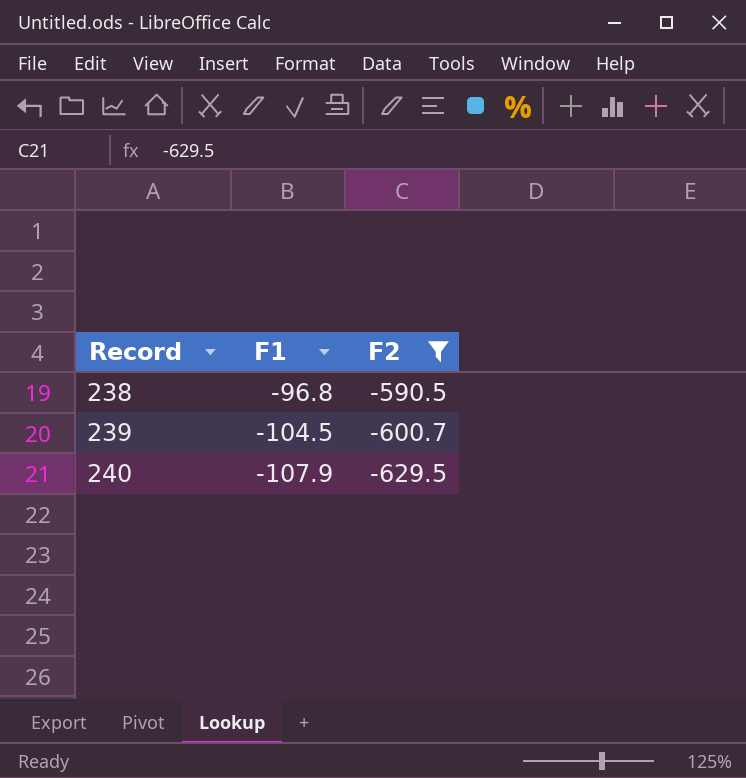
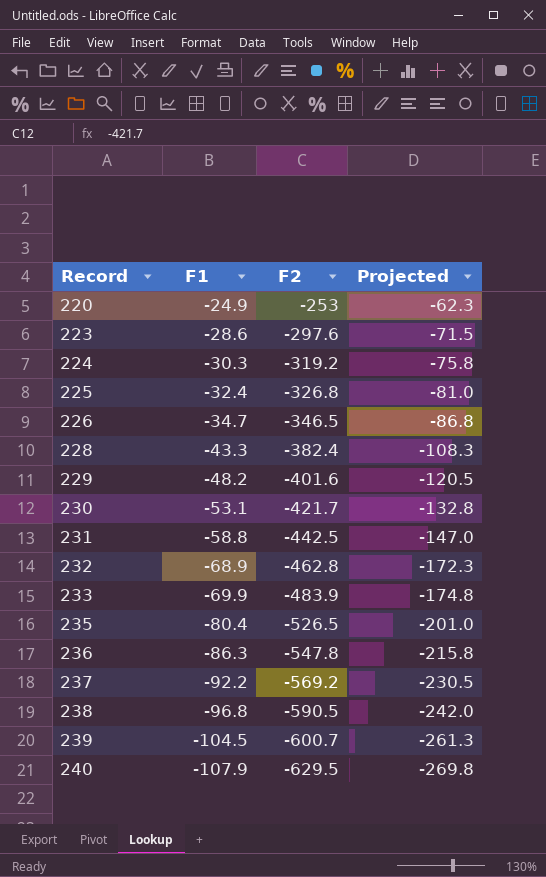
filter: F2 <= -590.5 -> none
column Projected | formula: none -> [F1] * 2.5

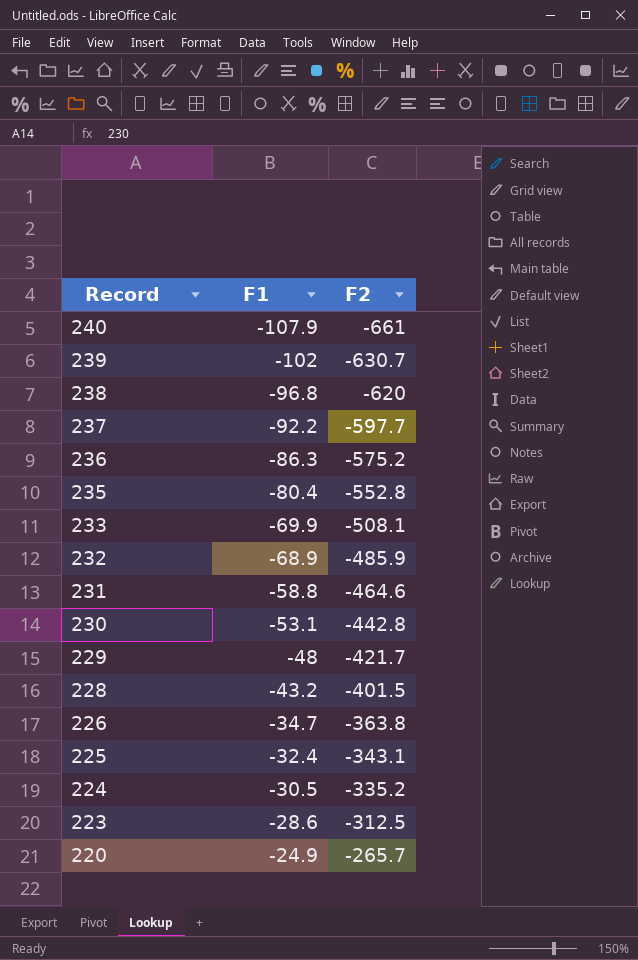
row order: Record ascending -> Record descending
column Projected | formula: [F1] * 2.5 -> none
240 | F2: -629.5 -> -661
239 | F1: -104.5 -> -102
239 | F2: -600.7 -> -630.7
238 | F2: -590.5 -> -620
237 | F2: -569.2 -> -597.7
236 | F2: -547.8 -> -575.2
235 | F2: -526.5 -> -552.8
233 | F2: -483.9 -> -508.1
232 | F2: -462.8 -> -485.9
231 | F2: -442.5 -> -464.6
230 | F2: -421.7 -> -442.8
229 | F1: -48.2 -> -48
229 | F2: -401.6 -> -421.7
228 | F1: -43.3 -> -43.2
228 | F2: -382.4 -> -401.5
226 | F2: -346.5 -> -363.8
225 | F2: -326.8 -> -343.1
224 | F1: -30.3 -> -30.5
224 | F2: -319.2 -> -335.2
223 | F2: -297.6 -> -312.5
220 | F2: -253 -> -265.7

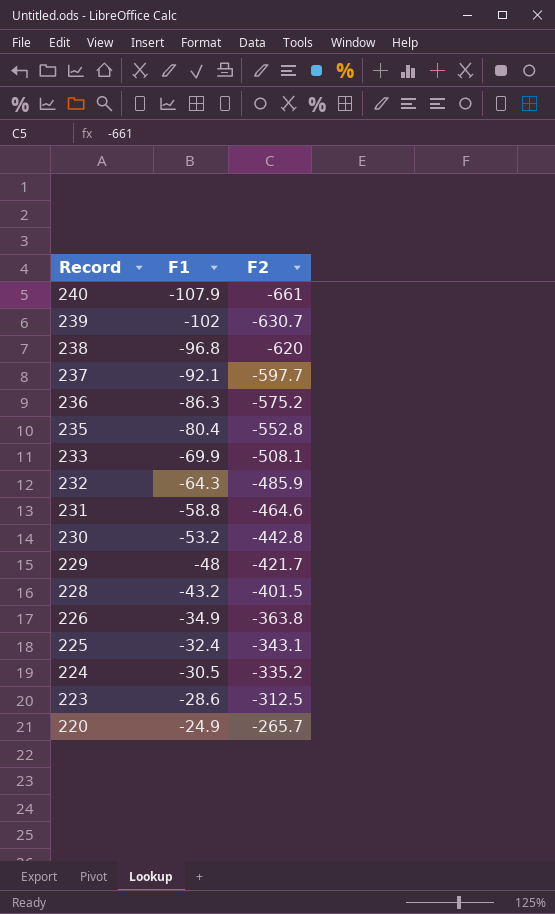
237 | F1: -92.2 -> -92.1
232 | F1: -68.9 -> -64.3
230 | F1: -53.1 -> -53.2
226 | F1: -34.7 -> -34.9

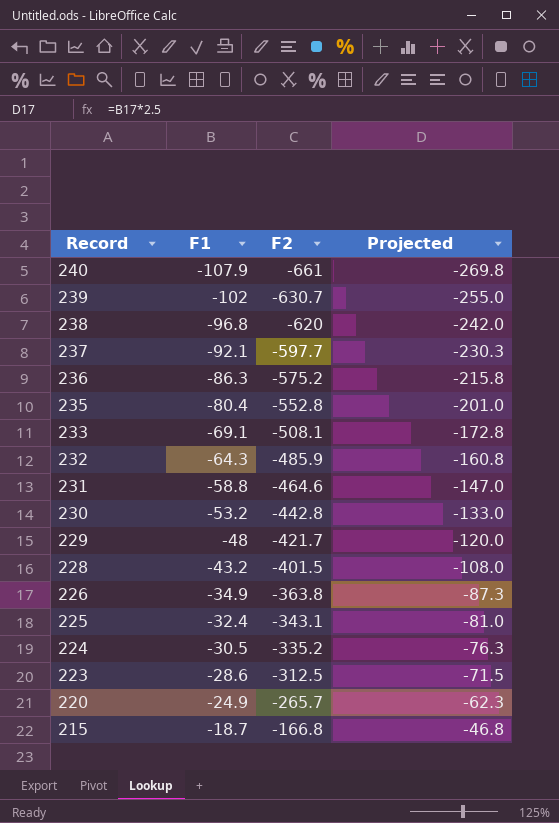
column Projected | formula: none -> [F1] * 2.5
233 | F1: -69.9 -> -69.1
row 215: none -> -18.7 | -166.8 | -46.8

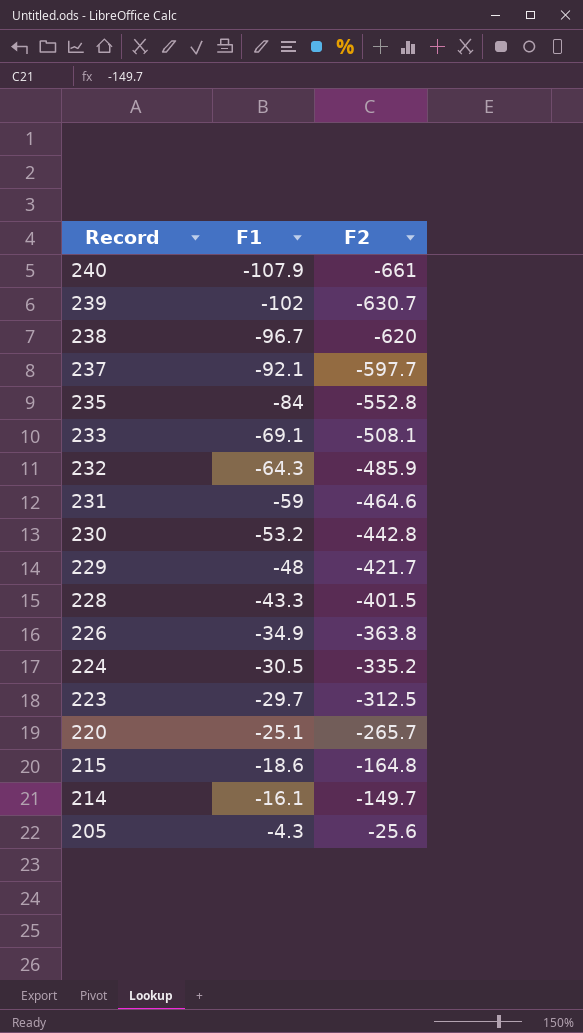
column Projected | formula: [F1] * 2.5 -> none
row 236: -86.3 | -575.2 | -215.8 -> none
row 225: -32.4 | -343.1 | -81.0 -> none
238 | F1: -96.8 -> -96.7
235 | F1: -80.4 -> -84
231 | F1: -58.8 -> -59
228 | F1: -43.2 -> -43.3
223 | F1: -28.6 -> -29.7
220 | F1: -24.9 -> -25.1
215 | F1: -18.7 -> -18.6
215 | F2: -166.8 -> -164.8
row 214: none -> -16.1 | -149.7
row 205: none -> -4.3 | -25.6

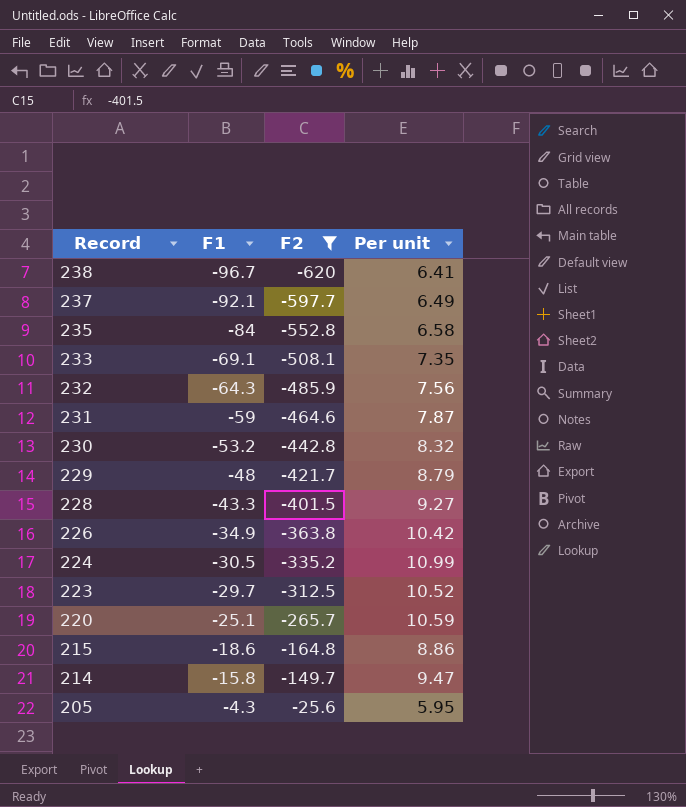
filter: none -> F2 >= -620
column Per unit | formula: none -> [F2] / [F1]
214 | F1: -16.1 -> -15.8

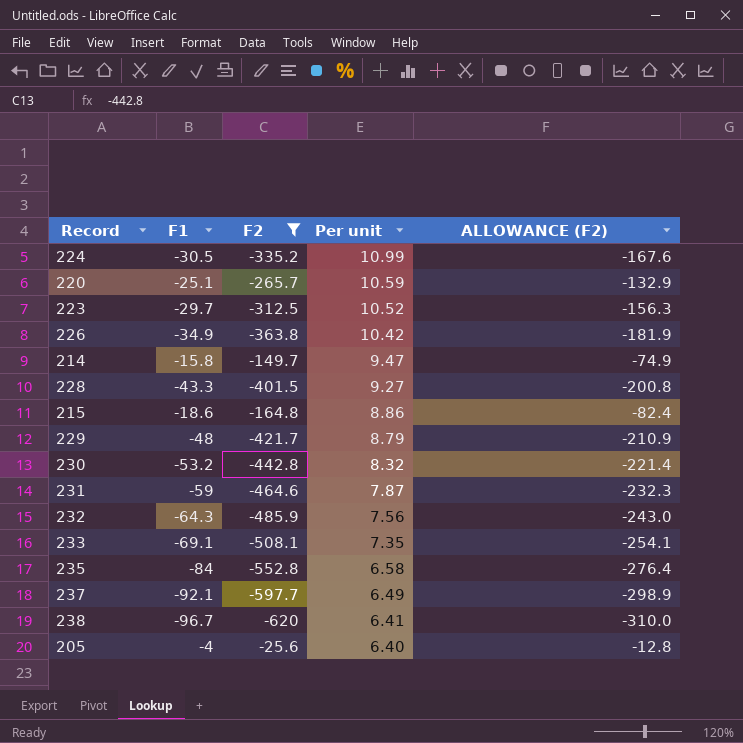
row order: Record descending -> Per unit descending
column ALLOWANCE (F2) | formula: none -> [F2] * 0.5
205 | F1: -4.3 -> -4
205 | Per unit: 5.95 -> 6.40

